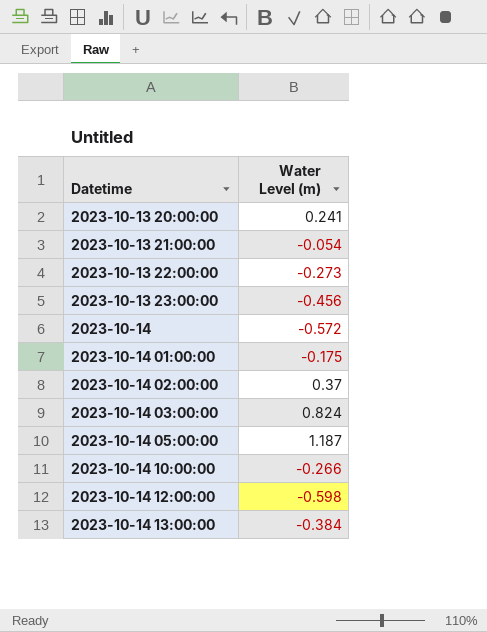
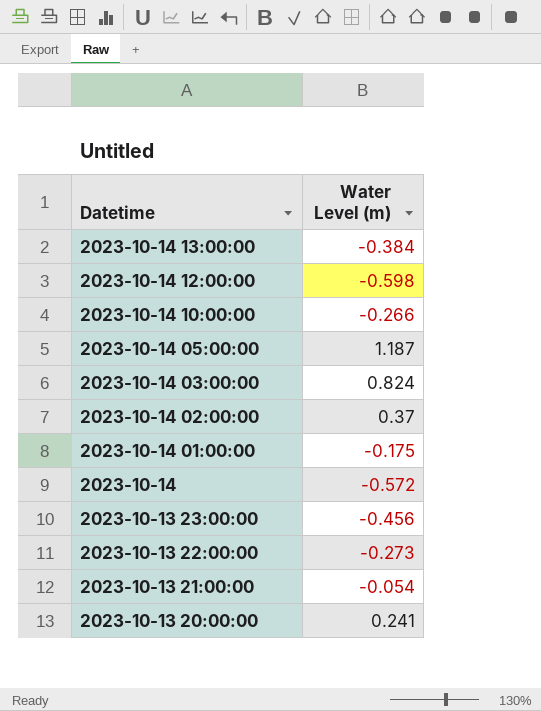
row order: Datetime ascending -> Datetime descending

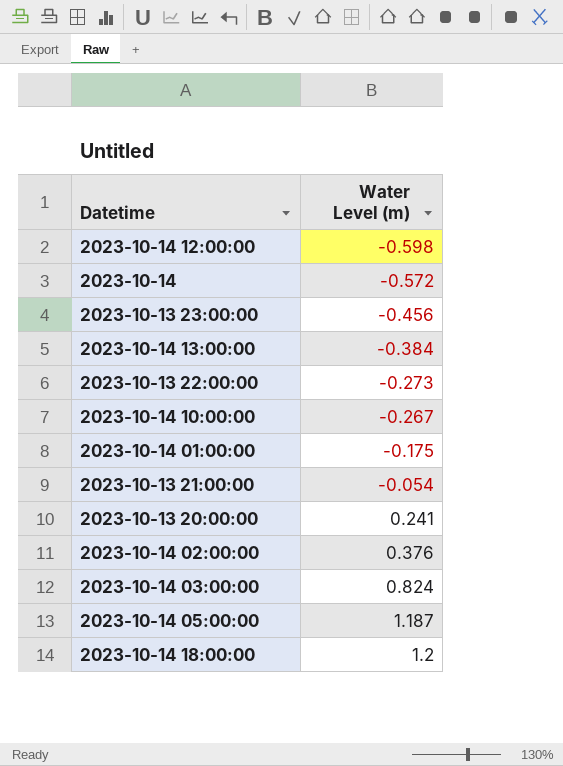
row order: Datetime descending -> Water Level (m) ascending
2023-10-14 10:00:00 | Water Level (m): -0.266 -> -0.267
2023-10-14 02:00:00 | Water Level (m): 0.37 -> 0.376
row 2023-10-14 18:00:00: none -> 1.2

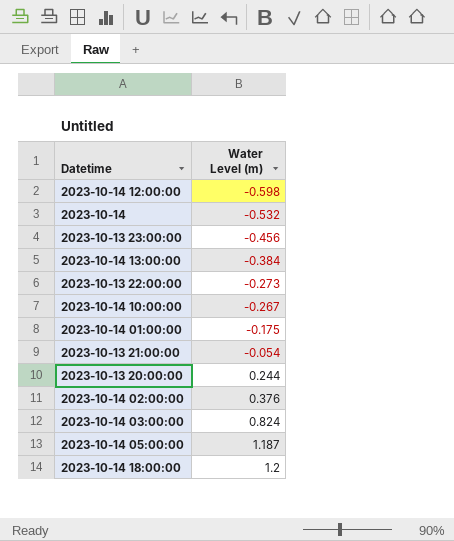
2023-10-14 | Water Level (m): -0.572 -> -0.532
2023-10-13 20:00:00 | Water Level (m): 0.241 -> 0.244

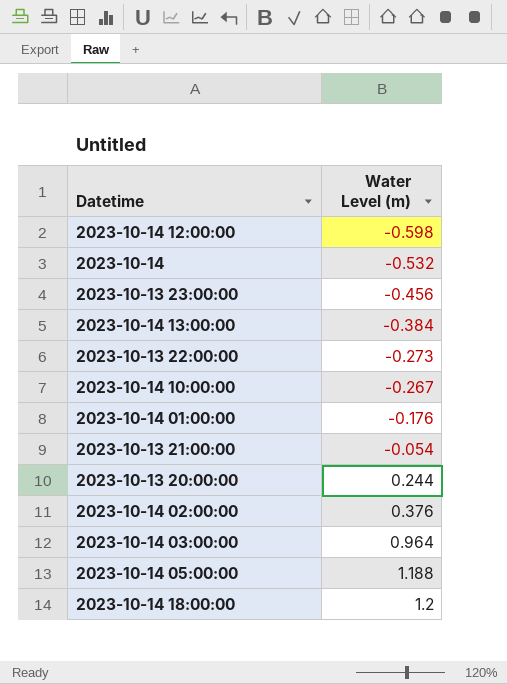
2023-10-14 01:00:00 | Water Level (m): -0.175 -> -0.176
2023-10-14 03:00:00 | Water Level (m): 0.824 -> 0.964
2023-10-14 05:00:00 | Water Level (m): 1.187 -> 1.188

